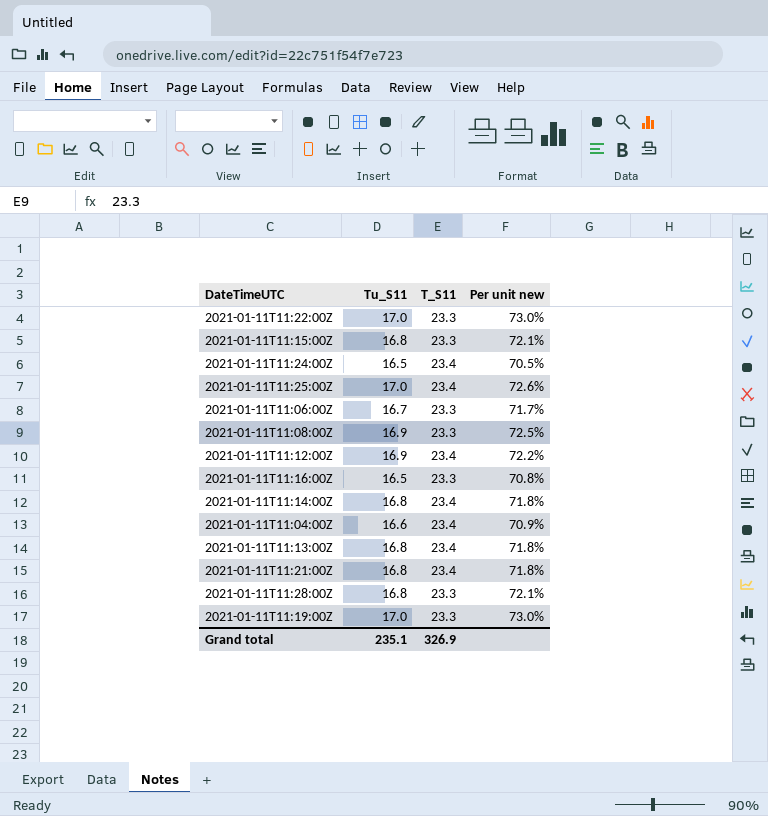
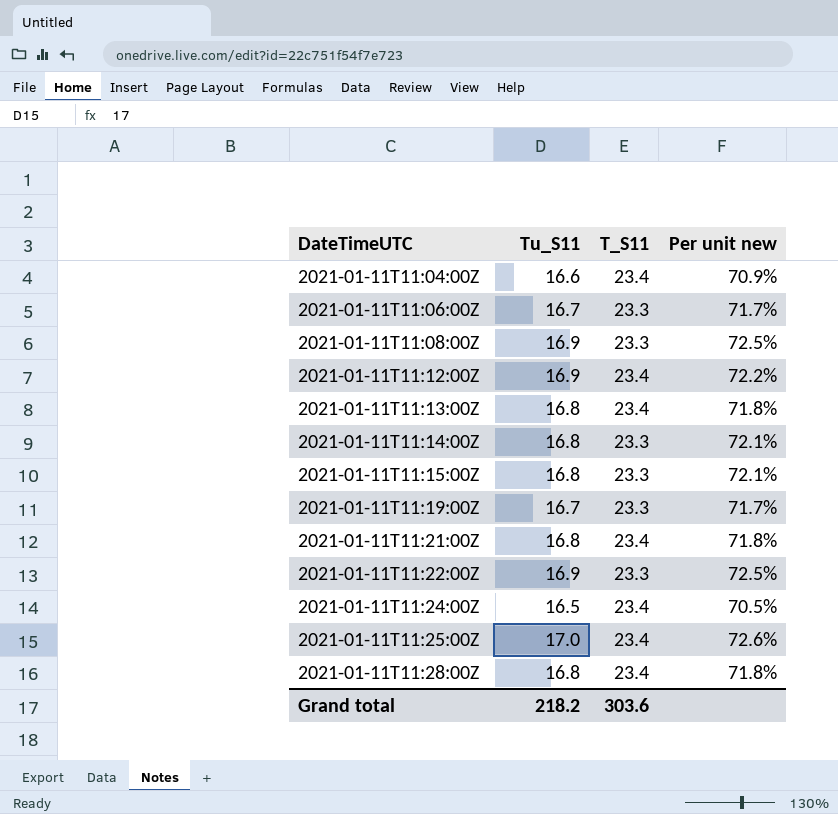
row order: none -> DateTimeUTC ascending
row 2021-01-11T11:16:00Z: 16.5 | 23.3 | 70.8% -> none
2021-01-11T11:14:00Z | T_S11: 23.4 -> 23.3
2021-01-11T11:14:00Z | Per unit new: 71.8% -> 72.1%
2021-01-11T11:19:00Z | Tu_S11: 17.0 -> 16.7
2021-01-11T11:19:00Z | Per unit new: 73.0% -> 71.7%
2021-01-11T11:22:00Z | Tu_S11: 17.0 -> 16.9
2021-01-11T11:22:00Z | Per unit new: 73.0% -> 72.5%
2021-01-11T11:28:00Z | T_S11: 23.3 -> 23.4
2021-01-11T11:28:00Z | Per unit new: 72.1% -> 71.8%
Grand total | Tu_S11: 235.1 -> 218.2
Grand total | T_S11: 326.9 -> 303.6

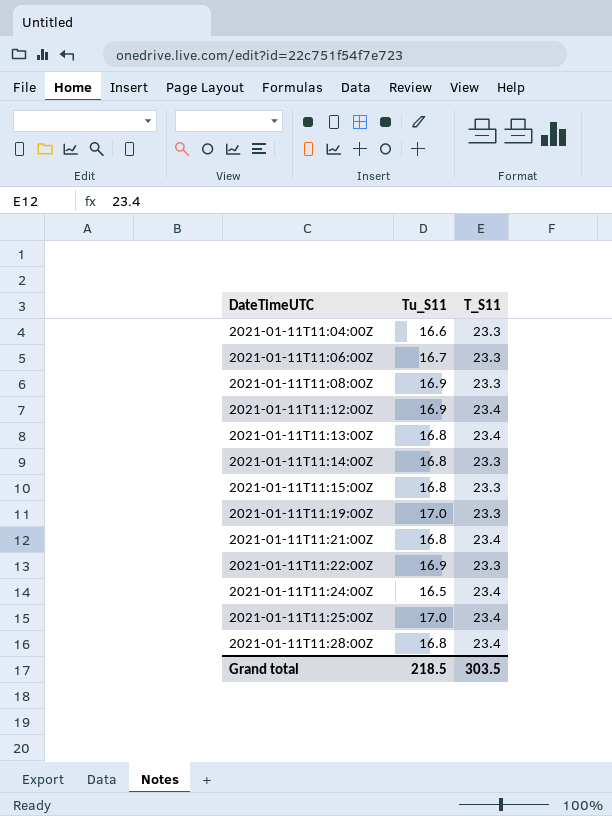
column Per unit new | formula: [Tu_S11] / [T_S11] -> none
2021-01-11T11:04:00Z | T_S11: 23.4 -> 23.3
2021-01-11T11:19:00Z | Tu_S11: 16.7 -> 17.0
Grand total | Tu_S11: 218.2 -> 218.5
Grand total | T_S11: 303.6 -> 303.5

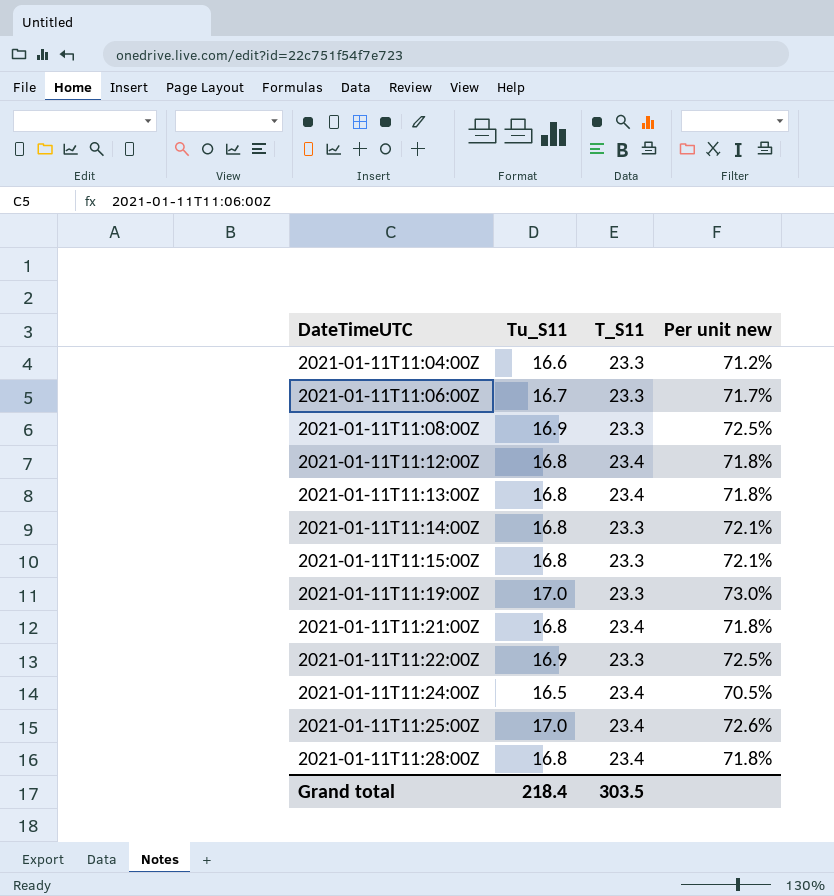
column Per unit new | formula: none -> [Tu_S11] / [T_S11]
2021-01-11T11:12:00Z | Tu_S11: 16.9 -> 16.8
Grand total | Tu_S11: 218.5 -> 218.4

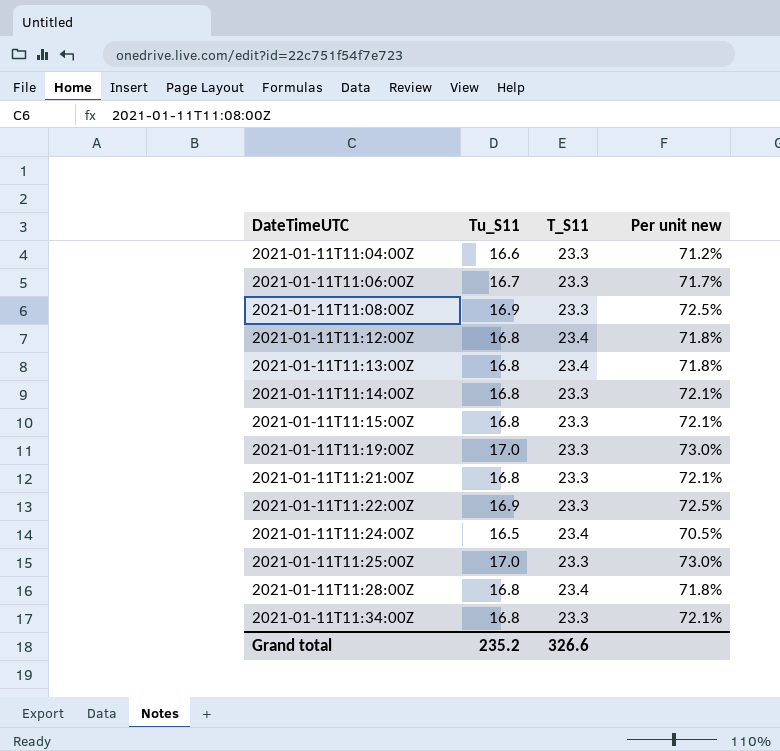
2021-01-11T11:21:00Z | T_S11: 23.4 -> 23.3
2021-01-11T11:21:00Z | Per unit new: 71.8% -> 72.1%
2021-01-11T11:25:00Z | T_S11: 23.4 -> 23.3
2021-01-11T11:25:00Z | Per unit new: 72.6% -> 73.0%
row 2021-01-11T11:34:00Z: none -> 16.8 | 23.3 | 72.1%
Grand total | Tu_S11: 218.4 -> 235.2
Grand total | T_S11: 303.5 -> 326.6

